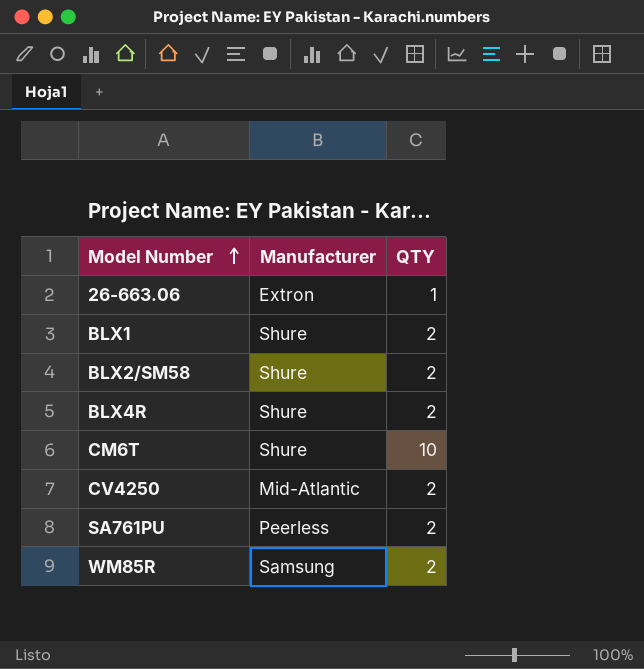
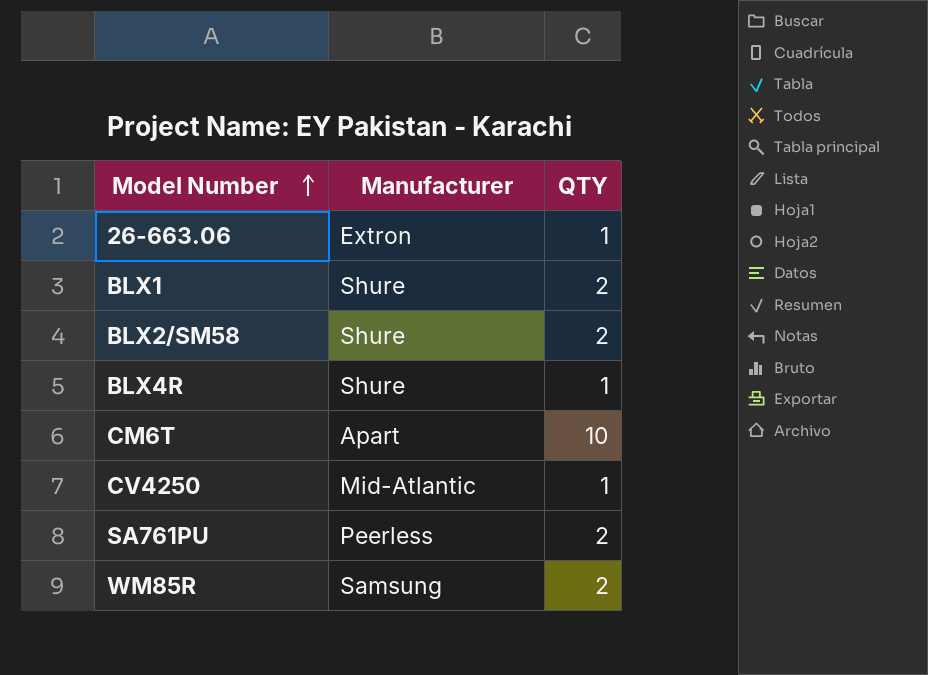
BLX4R | QTY: 2 -> 1
CM6T | Manufacturer: Shure -> Apart
CV4250 | QTY: 2 -> 1

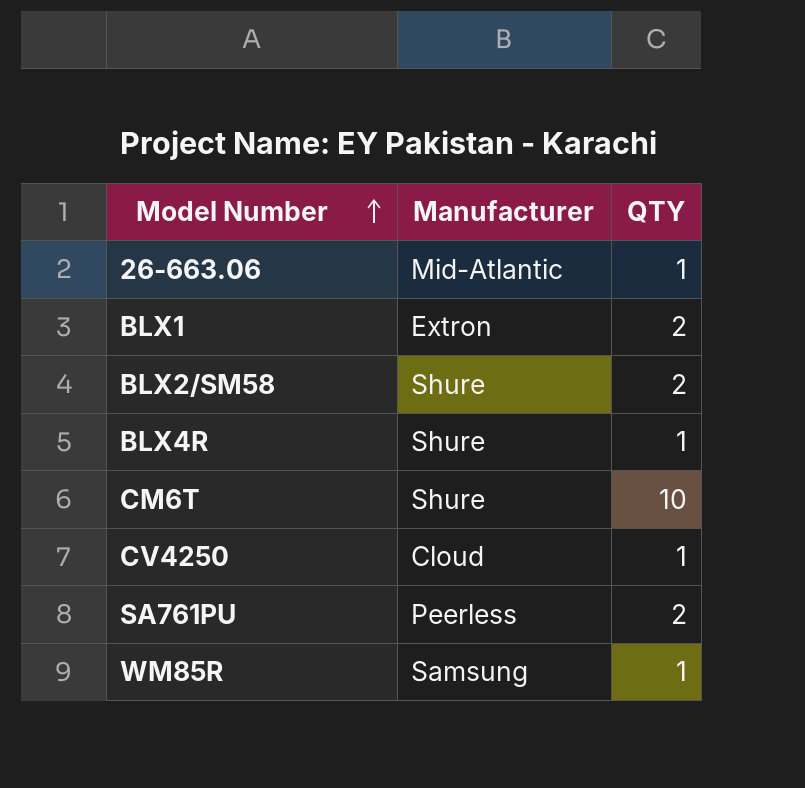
26-663.06 | Manufacturer: Extron -> Mid-Atlantic
BLX1 | Manufacturer: Shure -> Extron
CM6T | Manufacturer: Apart -> Shure
CV4250 | Manufacturer: Mid-Atlantic -> Cloud
WM85R | QTY: 2 -> 1

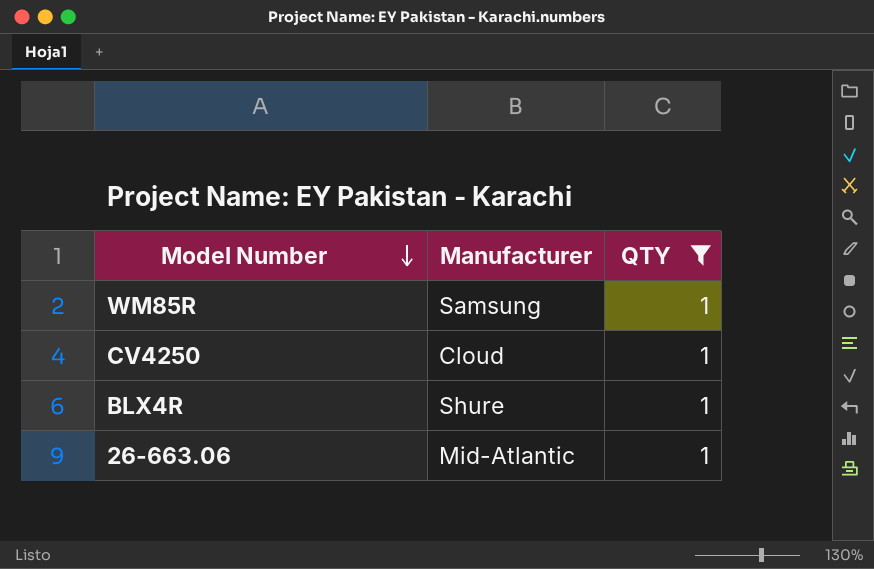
filter: none -> QTY = 1
row order: Model Number ascending -> Model Number descending

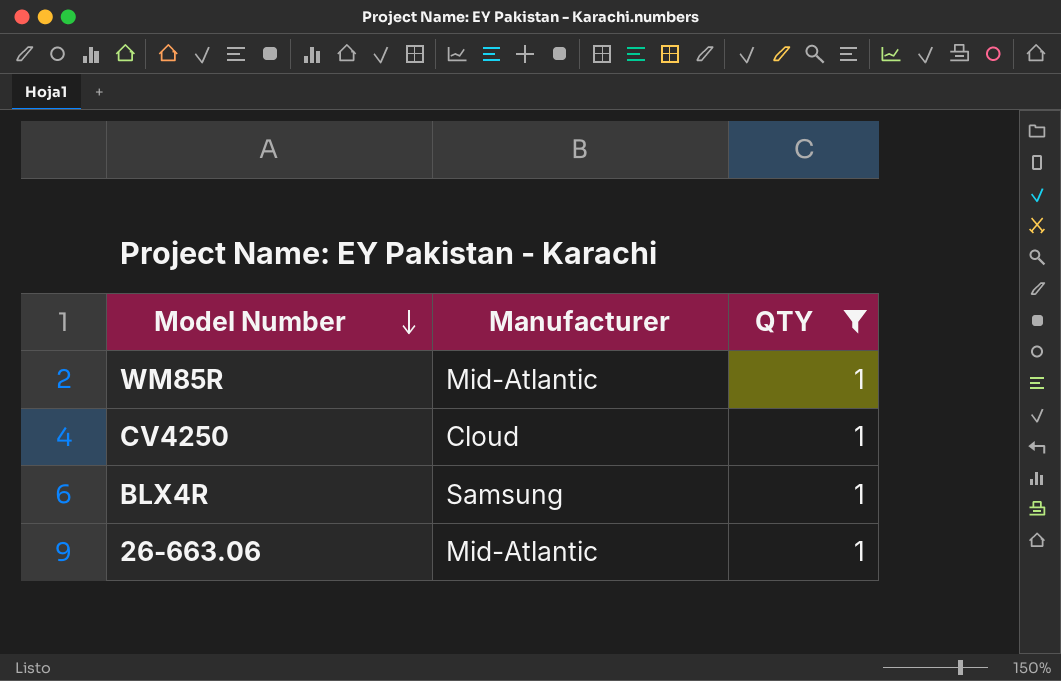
WM85R | Manufacturer: Samsung -> Mid-Atlantic
BLX4R | Manufacturer: Shure -> Samsung

